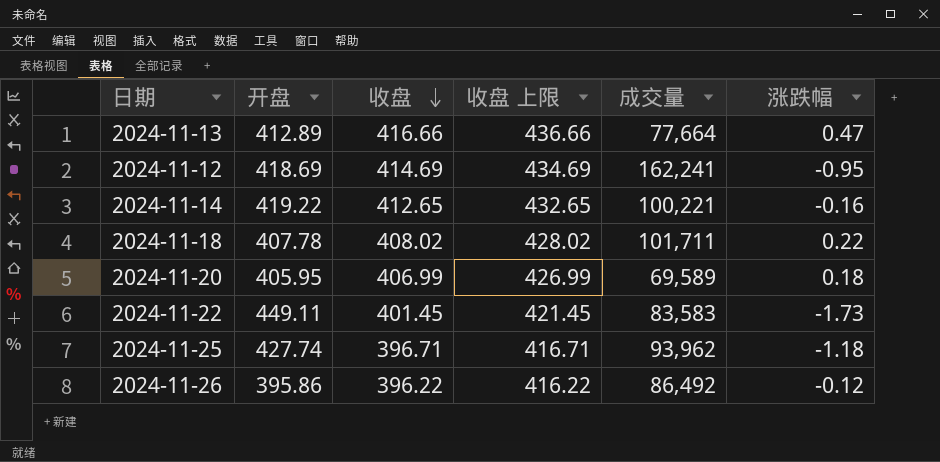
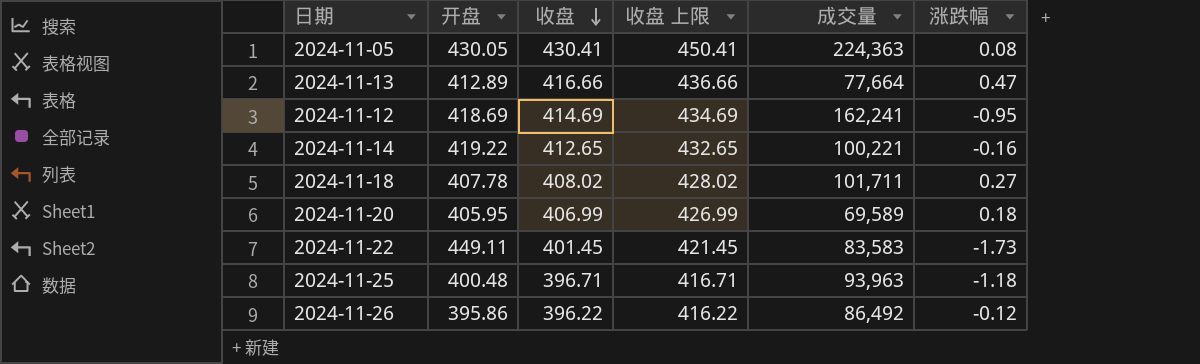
row 2024-11-05: none -> 430.05 | 430.41 | 450.41 | 224,363 | 0.08
2024-11-18 | 涨跌幅: 0.22 -> 0.27
2024-11-25 | 开盘: 427.74 -> 400.48
2024-11-25 | 成交量: 93,962 -> 93,963

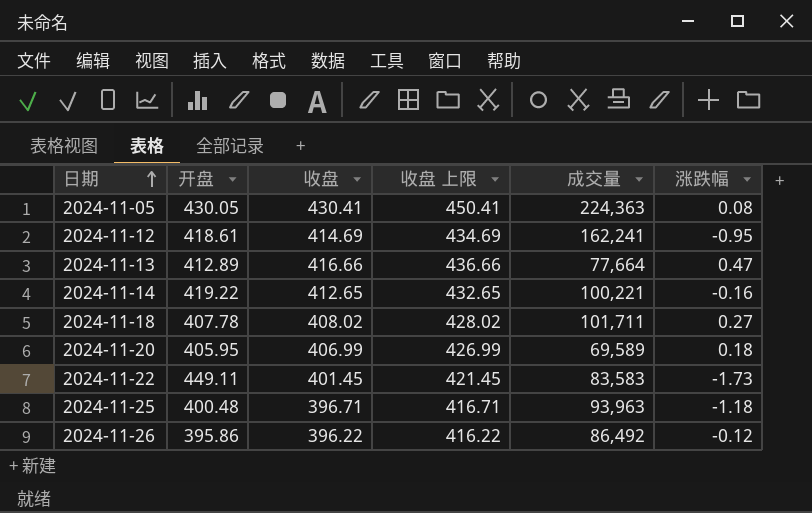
row order: 收盘 descending -> 日期 ascending
2024-11-12 | 开盘: 418.69 -> 418.61

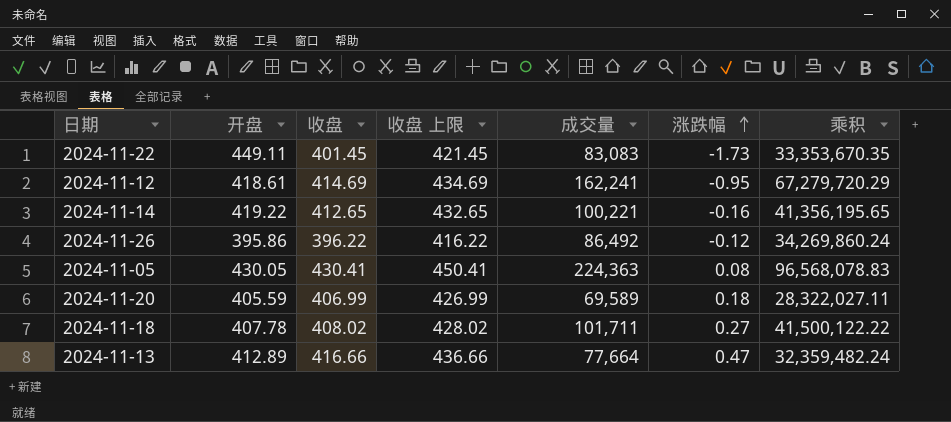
row order: 日期 ascending -> 涨跌幅 ascending
column 乘积 | formula: none -> [收盘] * [成交量]
row 2024-11-25: 400.48 | 396.71 | 416.71 | 93,963 | -1.18 -> none
2024-11-22 | 成交量: 83,583 -> 83,083
2024-11-20 | 开盘: 405.95 -> 405.59

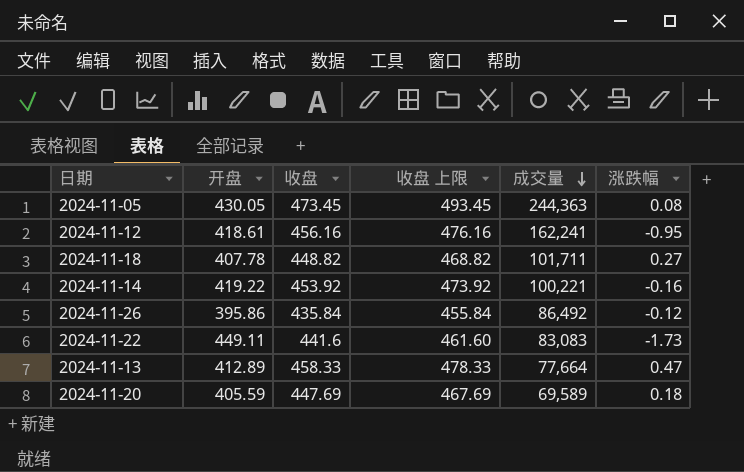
row order: 涨跌幅 ascending -> 成交量 descending
column 乘积 | formula: [收盘] * [成交量] -> none
2024-11-05 | 收盘: 430.41 -> 473.45
2024-11-05 | 收盘 上限: 450.41 -> 493.45
2024-11-05 | 成交量: 224,363 -> 244,363
2024-11-12 | 收盘: 414.69 -> 456.16
2024-11-12 | 收盘 上限: 434.69 -> 476.16
2024-11-18 | 收盘: 408.02 -> 448.82
2024-11-18 | 收盘 上限: 428.02 -> 468.82
2024-11-14 | 收盘: 412.65 -> 453.92
2024-11-14 | 收盘 上限: 432.65 -> 473.92
2024-11-26 | 收盘: 396.22 -> 435.84
2024-11-26 | 收盘 上限: 416.22 -> 455.84
2024-11-22 | 收盘: 401.45 -> 441.6
2024-11-22 | 收盘 上限: 421.45 -> 461.60
2024-11-13 | 收盘: 416.66 -> 458.33
2024-11-13 | 收盘 上限: 436.66 -> 478.33
2024-11-20 | 收盘: 406.99 -> 447.69
2024-11-20 | 收盘 上限: 426.99 -> 467.69

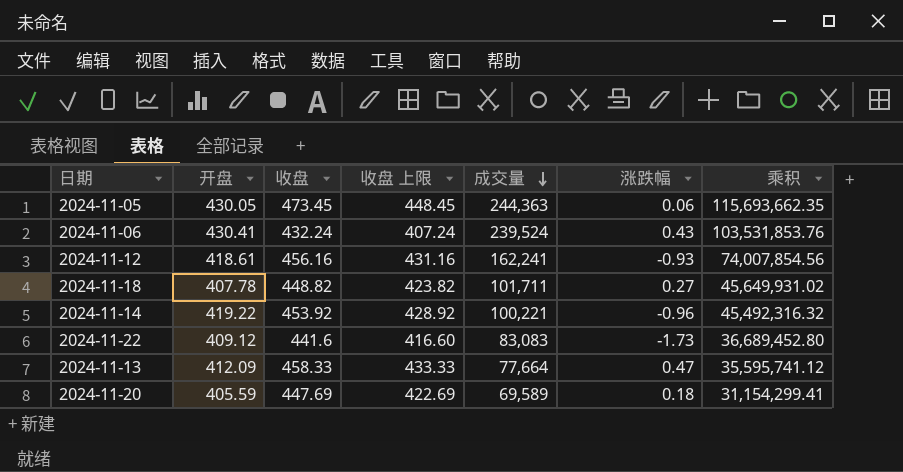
column 收盘 上限 | formula: [收盘] + 20 -> [收盘] - 25
column 乘积 | formula: none -> [收盘] * [成交量]
row 2024-11-26: 395.86 | 435.84 | 455.84 | 86,492 | -0.12 -> none
2024-11-05 | 涨跌幅: 0.08 -> 0.06
row 2024-11-06: none -> 430.41 | 432.24 | 407.24 | 239,524 | 0.43 | 103,531,853.76
2024-11-12 | 涨跌幅: -0.95 -> -0.93
2024-11-14 | 涨跌幅: -0.16 -> -0.96
2024-11-22 | 开盘: 449.11 -> 409.12
2024-11-13 | 开盘: 412.89 -> 412.09

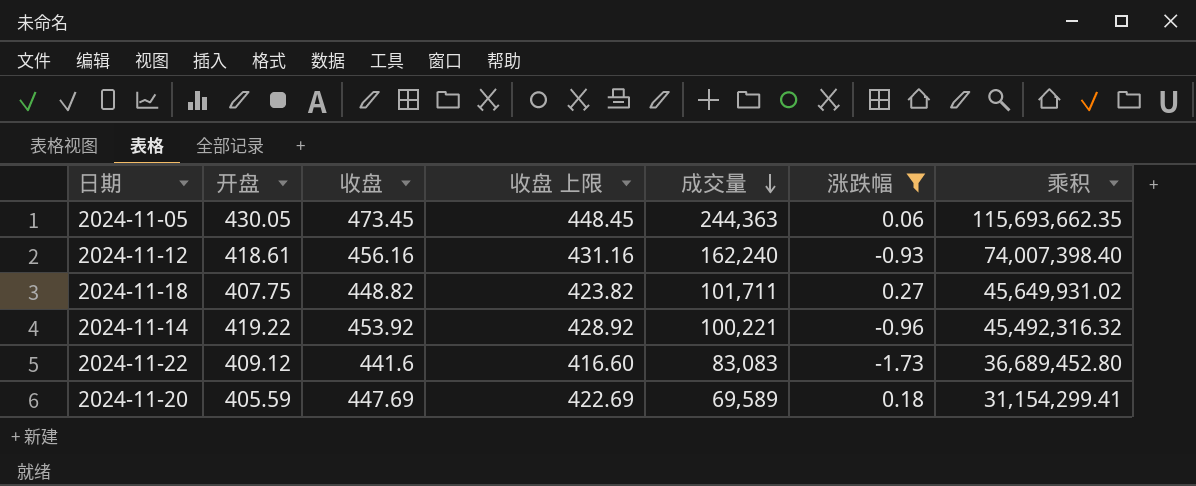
filter: none -> 涨跌幅 <= 0.27
2024-11-12 | 成交量: 162,241 -> 162,240
2024-11-12 | 乘积: 74,007,854.56 -> 74,007,398.40
2024-11-18 | 开盘: 407.78 -> 407.75

